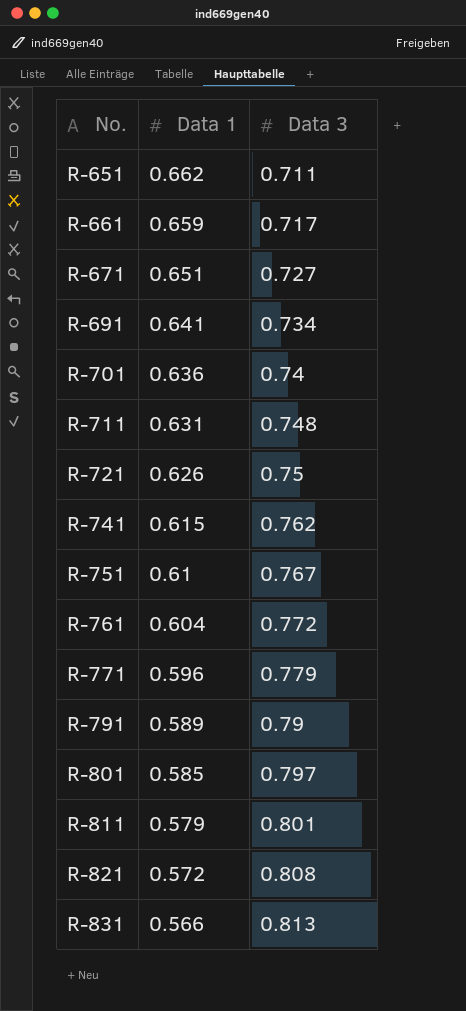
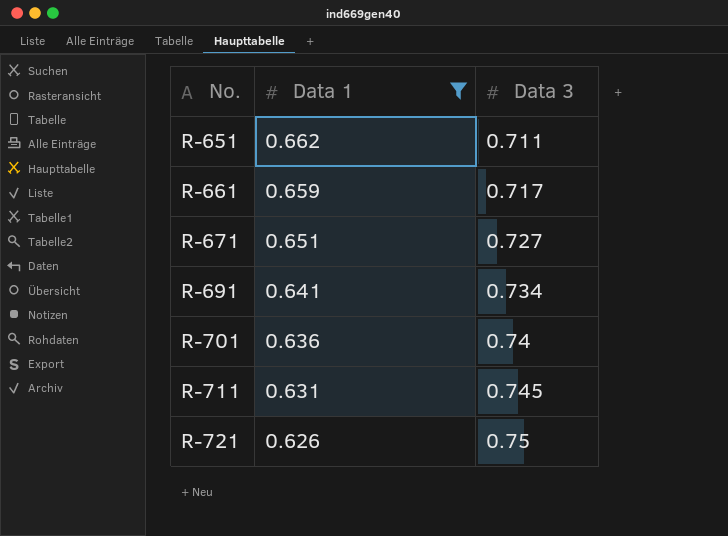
filter: none -> Data 1 >= 0.626
R-711 | Data 3: 0.748 -> 0.745

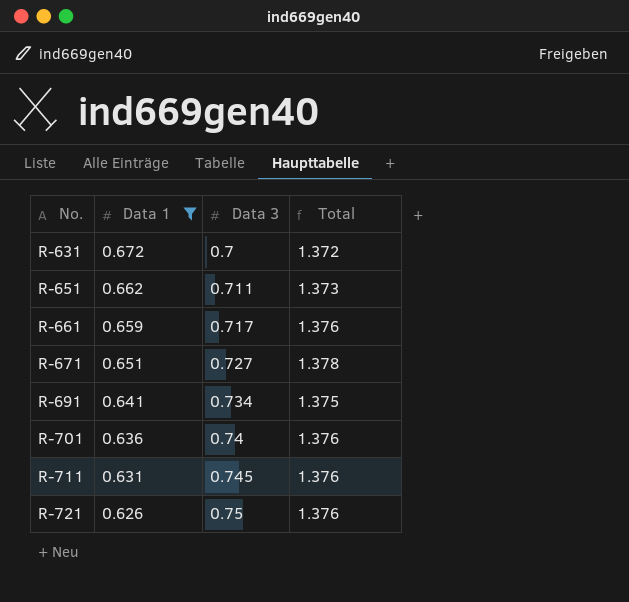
column Total | formula: none -> [Data 1] + [Data 3]
row R-631: none -> 0.672 | 0.7 | 1.372

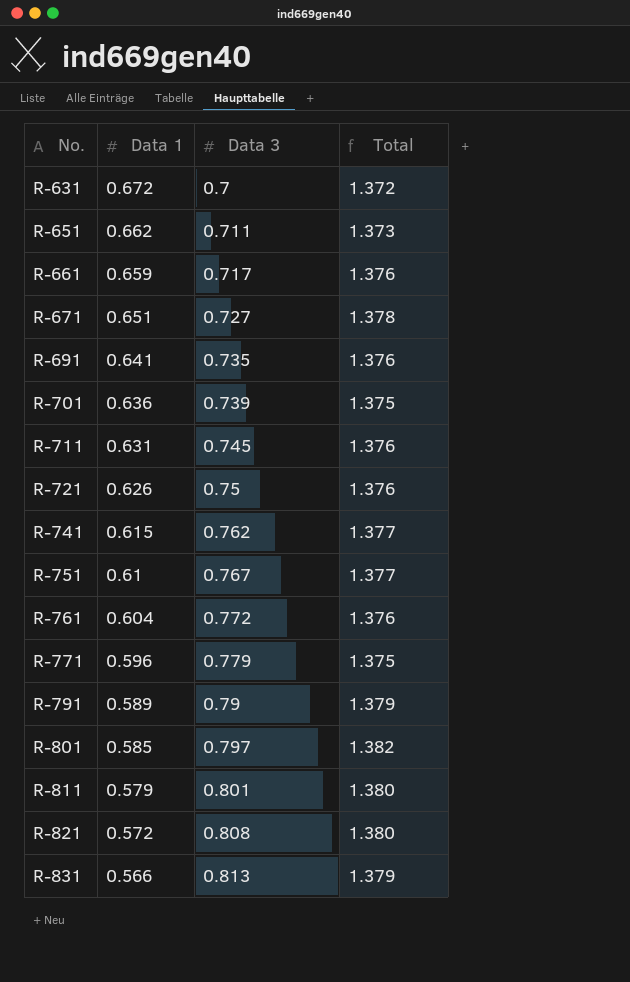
filter: Data 1 >= 0.626 -> none
R-691 | Data 3: 0.734 -> 0.735
R-691 | Total: 1.375 -> 1.376
R-701 | Data 3: 0.74 -> 0.739
R-701 | Total: 1.376 -> 1.375

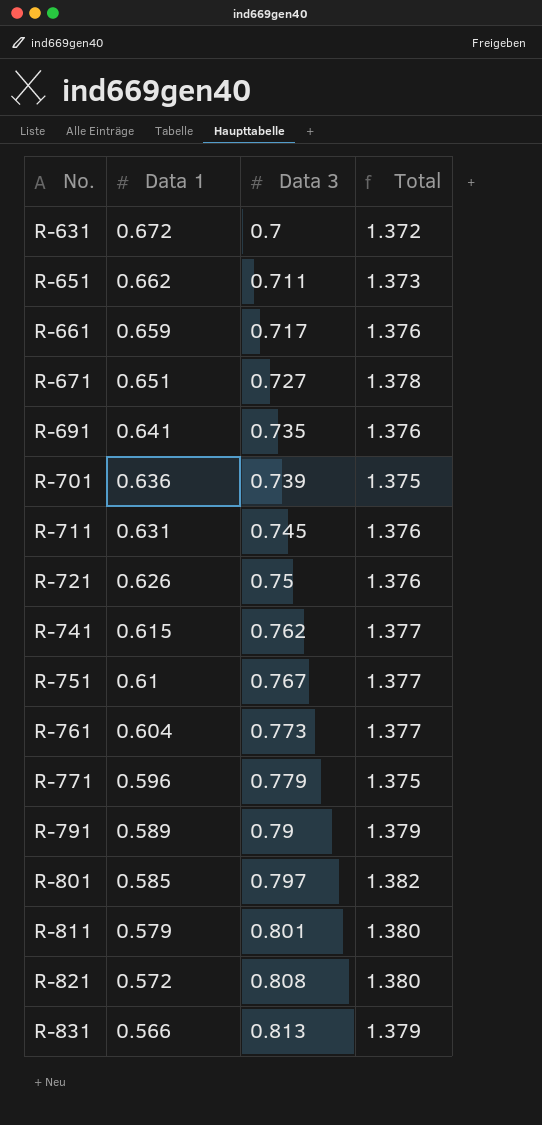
R-761 | Data 3: 0.772 -> 0.773
R-761 | Total: 1.376 -> 1.377

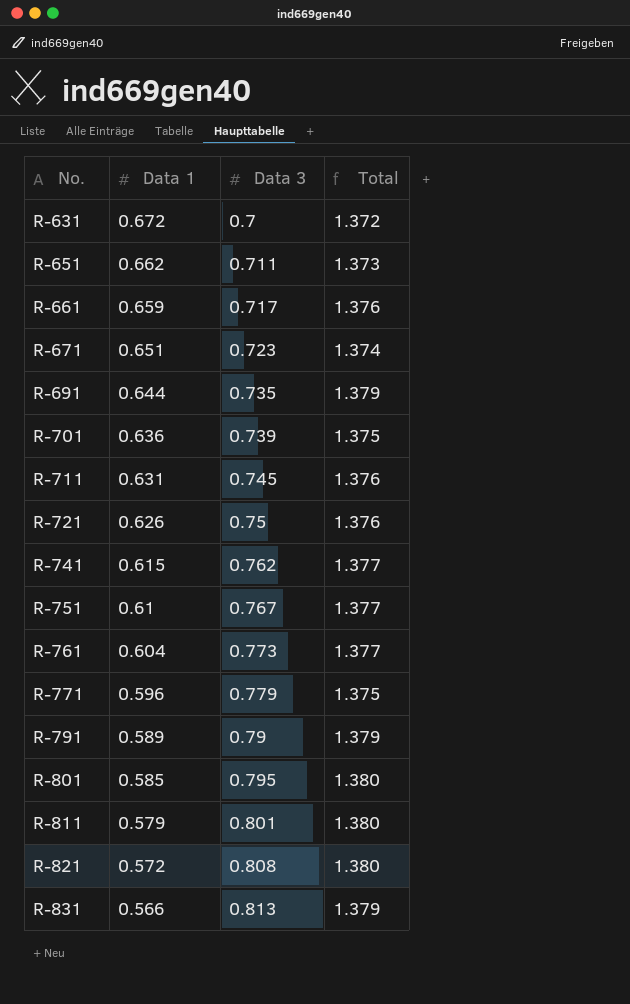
R-671 | Data 3: 0.727 -> 0.723
R-671 | Total: 1.378 -> 1.374
R-691 | Data 1: 0.641 -> 0.644
R-691 | Total: 1.376 -> 1.379
R-801 | Data 3: 0.797 -> 0.795
R-801 | Total: 1.382 -> 1.380

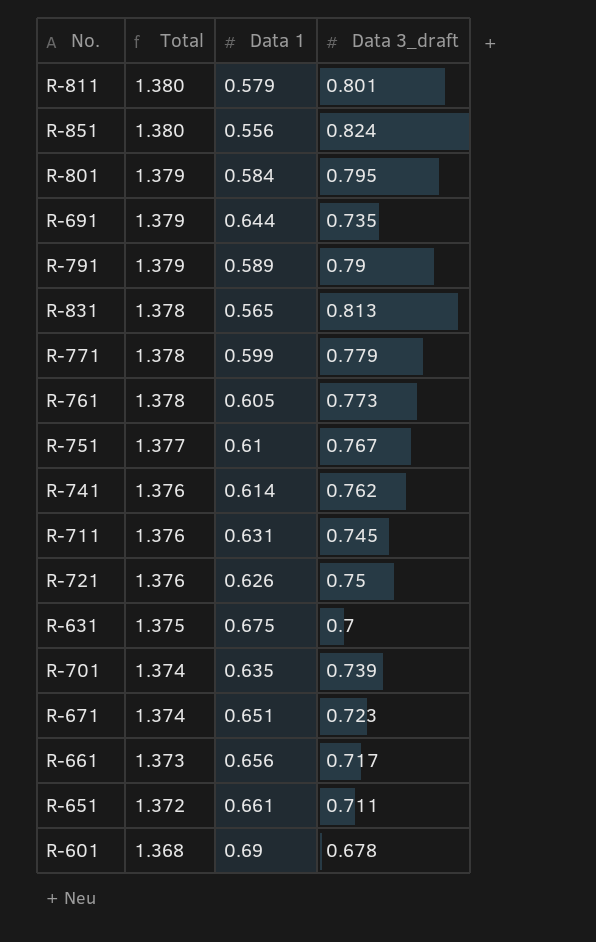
row order: No. ascending -> Total descending
column Total | position: 4 -> 2
column name: Data 3 -> Data 3_draft
row R-821: 0.572 | 0.808 | 1.380 -> none
row R-851: none -> 1.380 | 0.556 | 0.824
R-801 | Total: 1.380 -> 1.379
R-801 | Data 1: 0.585 -> 0.584
R-831 | Total: 1.379 -> 1.378
R-831 | Data 1: 0.566 -> 0.565
R-771 | Total: 1.375 -> 1.378
R-771 | Data 1: 0.596 -> 0.599
R-761 | Total: 1.377 -> 1.378
R-761 | Data 1: 0.604 -> 0.605
R-741 | Total: 1.377 -> 1.376
R-741 | Data 1: 0.615 -> 0.614
R-631 | Total: 1.372 -> 1.375
R-631 | Data 1: 0.672 -> 0.675
R-701 | Total: 1.375 -> 1.374
R-701 | Data 1: 0.636 -> 0.635
R-661 | Total: 1.376 -> 1.373
R-661 | Data 1: 0.659 -> 0.656
R-651 | Total: 1.373 -> 1.372
R-651 | Data 1: 0.662 -> 0.661
row R-601: none -> 1.368 | 0.69 | 0.678

